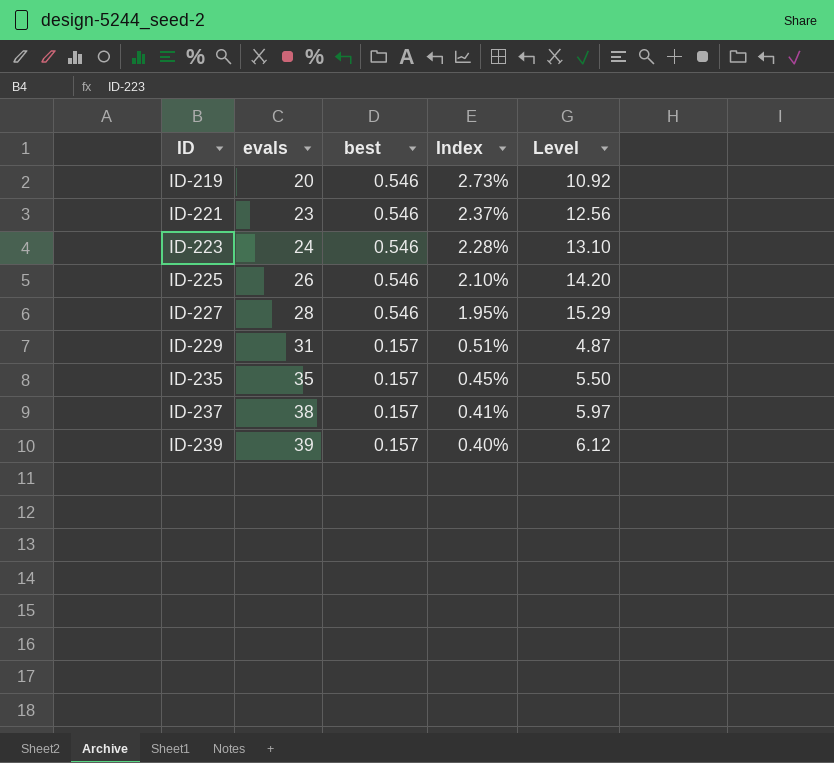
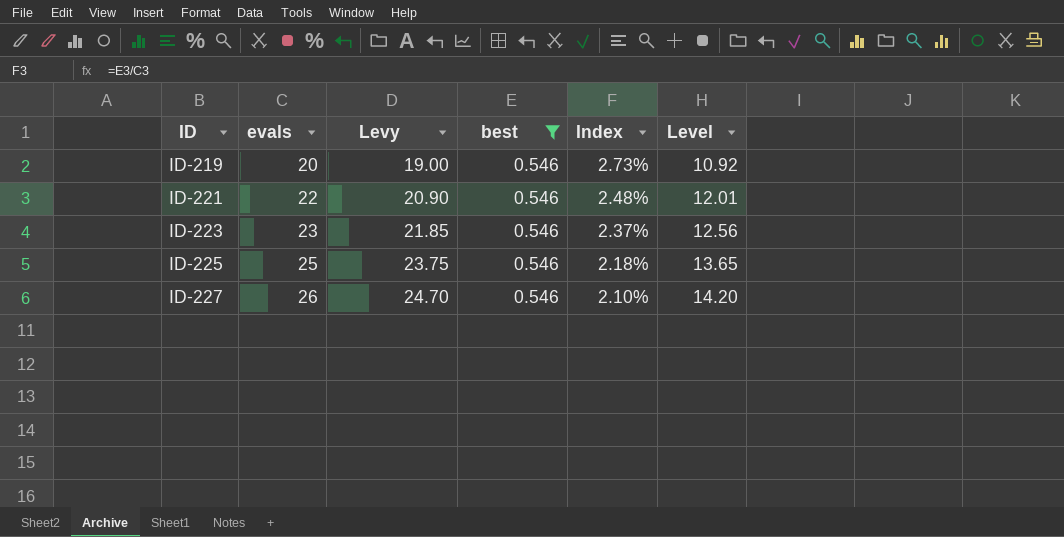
filter: none -> best = 0.546
column Levy | formula: none -> [evals] * 0.95
ID-221 | evals: 23 -> 22
ID-221 | Index: 2.37% -> 2.48%
ID-221 | Level: 12.56 -> 12.01
ID-223 | evals: 24 -> 23
ID-223 | Index: 2.28% -> 2.37%
ID-223 | Level: 13.10 -> 12.56
ID-225 | evals: 26 -> 25
ID-225 | Index: 2.10% -> 2.18%
ID-225 | Level: 14.20 -> 13.65
ID-227 | evals: 28 -> 26
ID-227 | Index: 1.95% -> 2.10%
ID-227 | Level: 15.29 -> 14.20

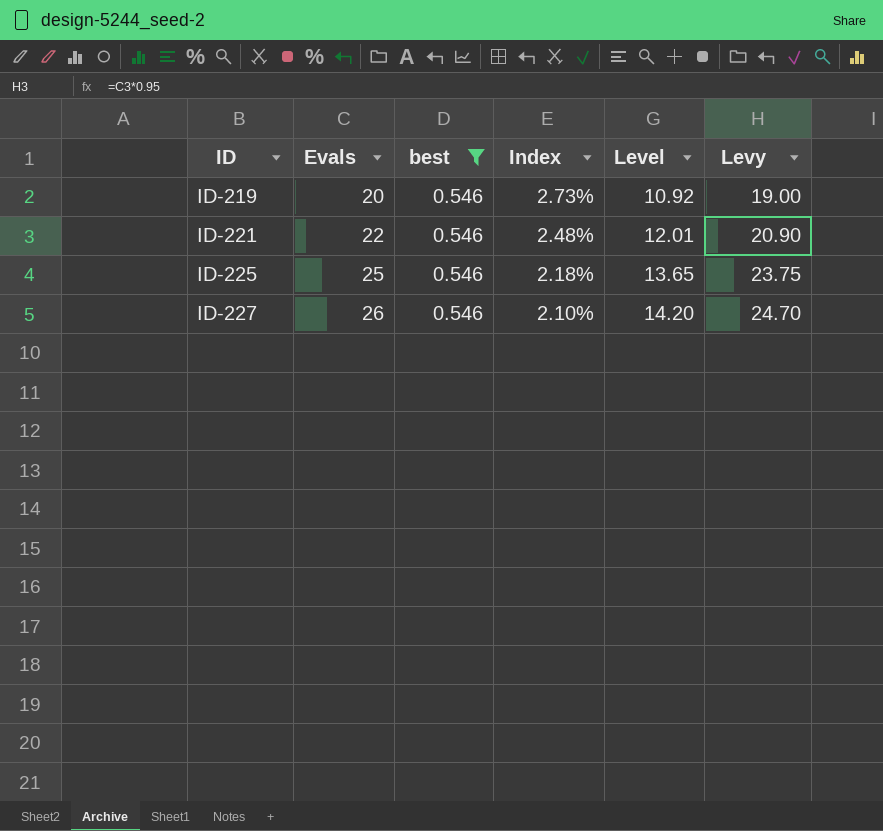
column name: evals -> Evals
column Levy | position: 3 -> 6
row ID-223: 23 | 21.85 | 0.546 | 2.37% | 12.56 -> none

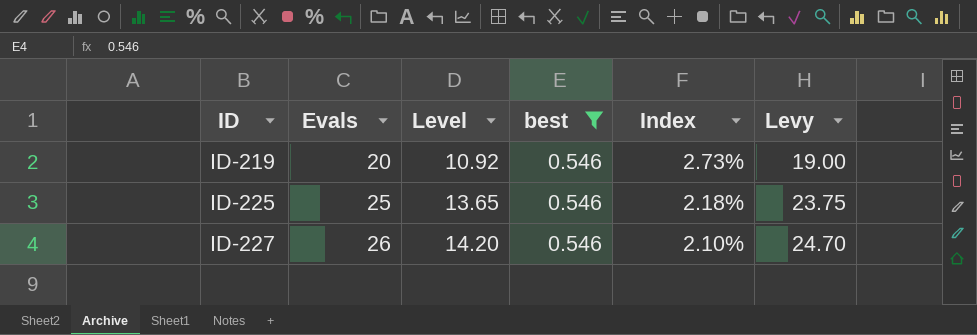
column Level | position: 5 -> 3
row ID-221: 22 | 0.546 | 2.48% | 12.01 | 20.90 -> none

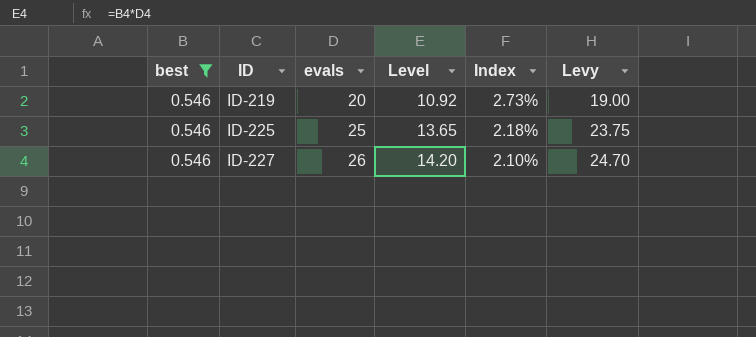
column best | position: 4 -> 1
column name: Evals -> evals

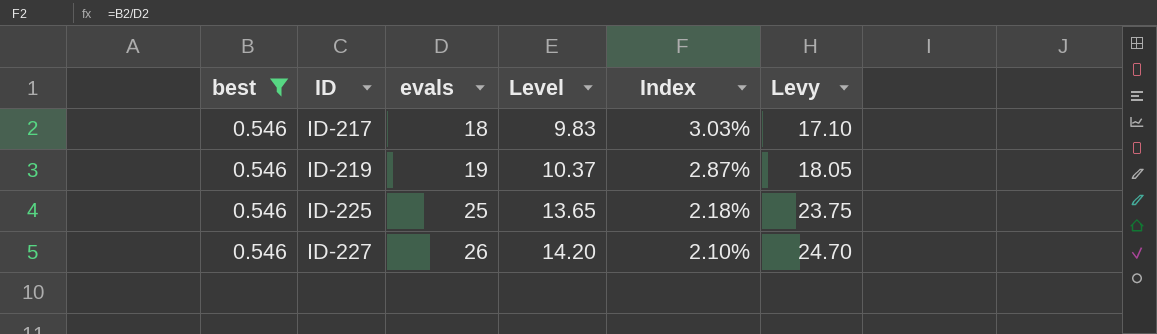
row ID-217: none -> 0.546 | 18 | 9.83 | 3.03% | 17.10
ID-219 | evals: 20 -> 19
ID-219 | Level: 10.92 -> 10.37
ID-219 | Index: 2.73% -> 2.87%
ID-219 | Levy: 19.00 -> 18.05

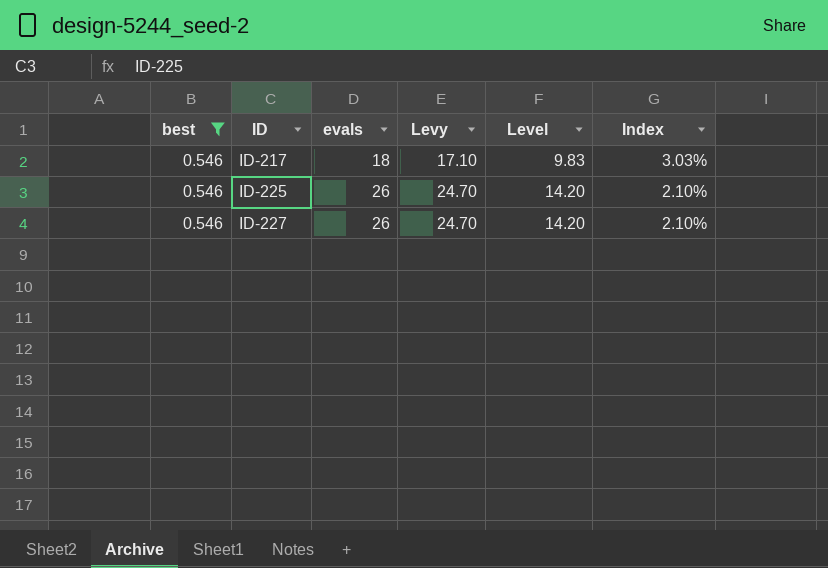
column Levy | position: 6 -> 4
row ID-219: 0.546 | 19 | 10.37 | 2.87% | 18.05 -> none
ID-225 | evals: 25 -> 26
ID-225 | Levy: 23.75 -> 24.70
ID-225 | Level: 13.65 -> 14.20
ID-225 | Index: 2.18% -> 2.10%

